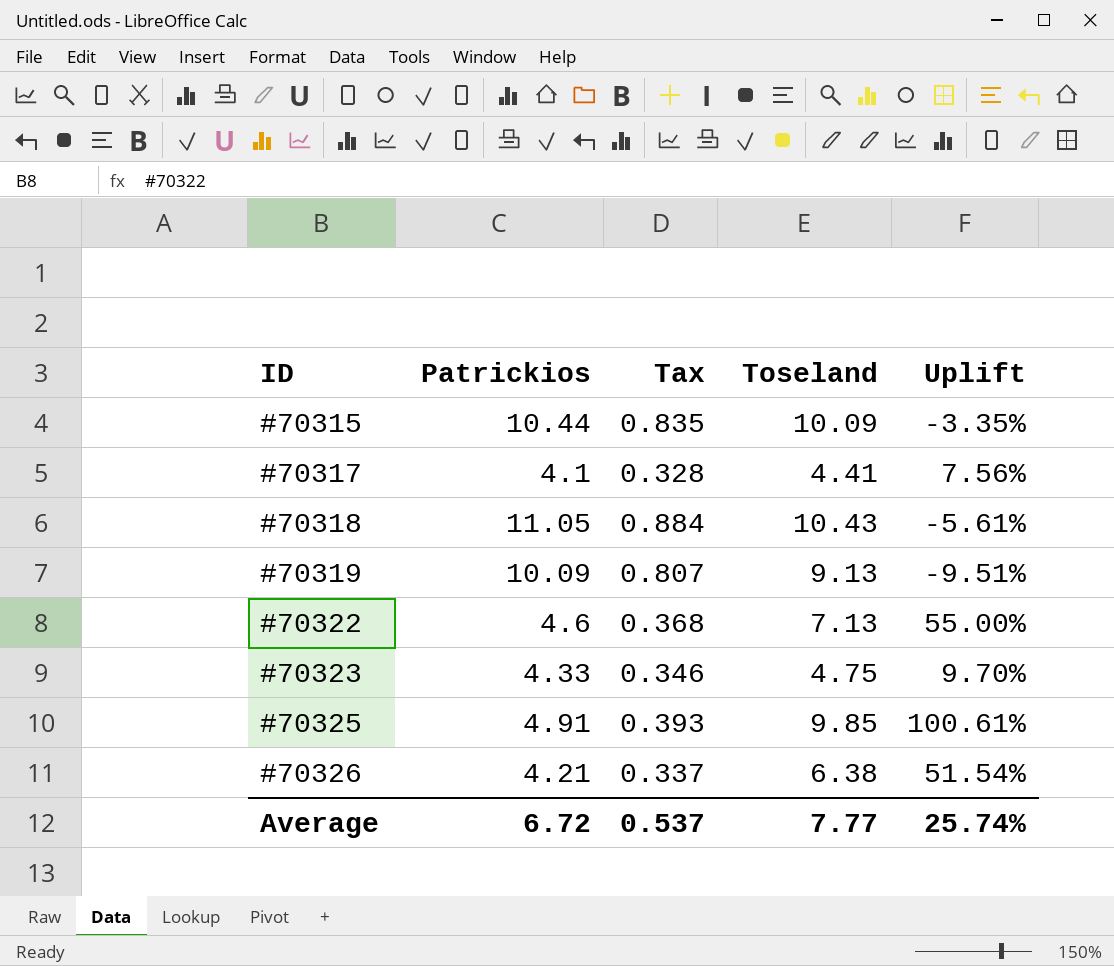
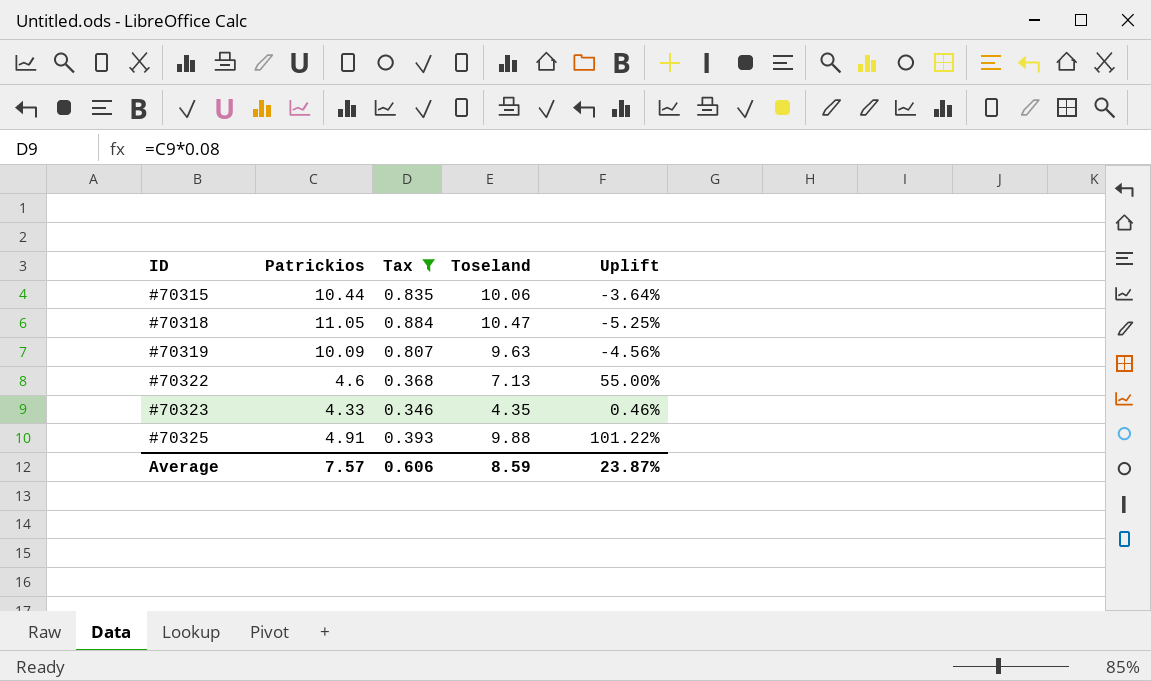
filter: none -> Tax >= 0.346
#70315 | Toseland: 10.09 -> 10.06
#70315 | Uplift: -3.35% -> -3.64%
#70318 | Toseland: 10.43 -> 10.47
#70318 | Uplift: -5.61% -> -5.25%
#70319 | Toseland: 9.13 -> 9.63
#70319 | Uplift: -9.51% -> -4.56%
#70323 | Toseland: 4.75 -> 4.35
#70323 | Uplift: 9.70% -> 0.46%
#70325 | Toseland: 9.85 -> 9.88
#70325 | Uplift: 100.61% -> 101.22%
Average | Patrickios: 6.72 -> 7.57
Average | Tax: 0.537 -> 0.606
Average | Toseland: 7.77 -> 8.59
Average | Uplift: 25.74% -> 23.87%

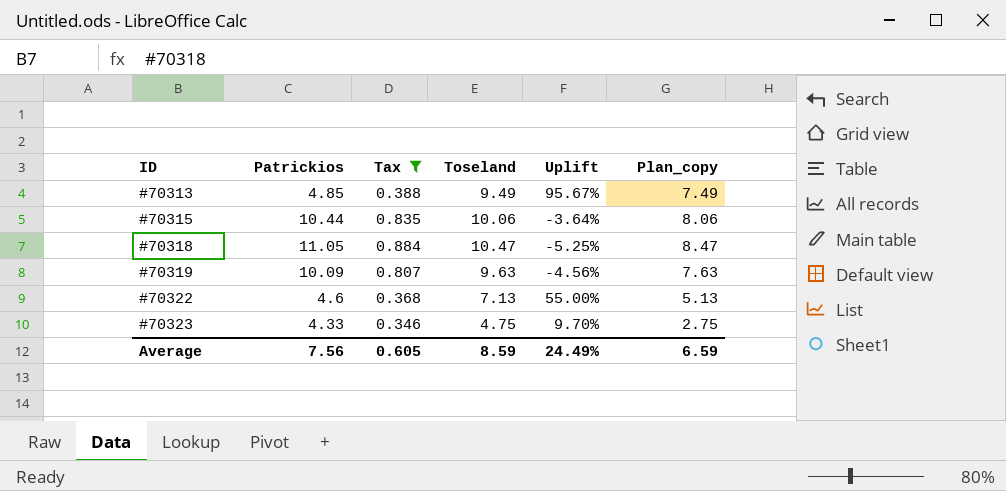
column Plan_copy | formula: none -> [Toseland] - 2
row #70325: 4.91 | 0.393 | 9.88 | 101.22% -> none
row #70313: none -> 4.85 | 0.388 | 9.49 | 95.67% | 7.49
#70323 | Toseland: 4.35 -> 4.75
#70323 | Uplift: 0.46% -> 9.70%
Average | Patrickios: 7.57 -> 7.56
Average | Tax: 0.606 -> 0.605
Average | Uplift: 23.87% -> 24.49%

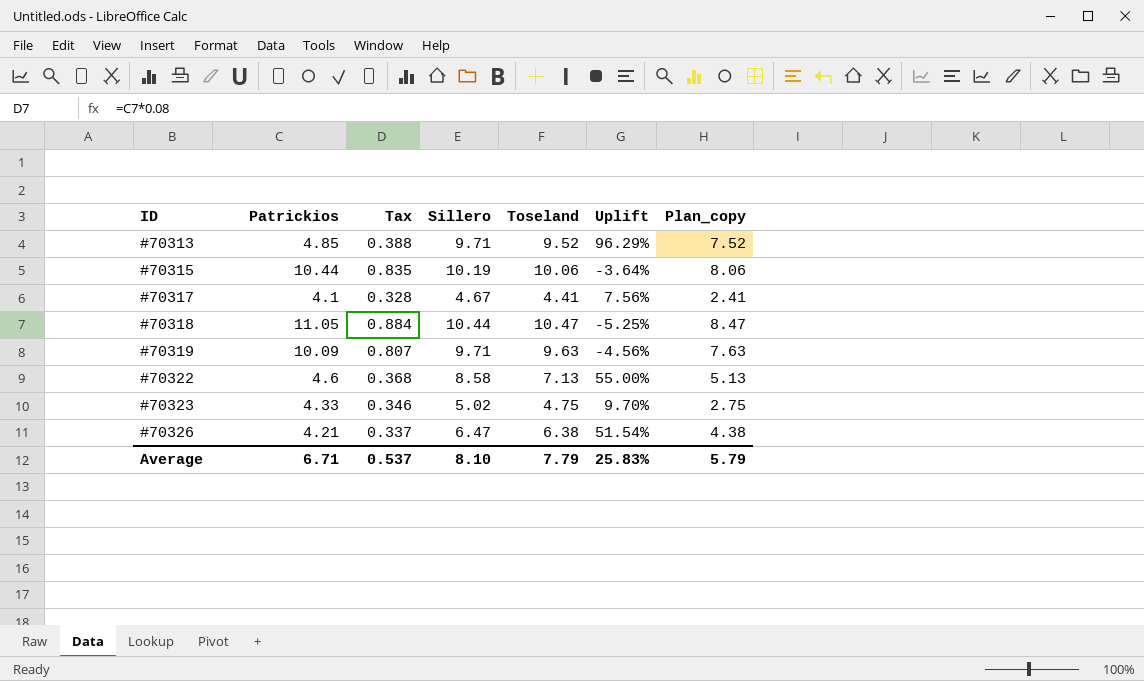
filter: Tax >= 0.346 -> none
column Sillero | position: none -> 4
#70313 | Toseland: 9.49 -> 9.52
#70313 | Uplift: 95.67% -> 96.29%
#70313 | Plan_copy: 7.49 -> 7.52
Average | Patrickios: 7.56 -> 6.71
Average | Tax: 0.605 -> 0.537
Average | Toseland: 8.59 -> 7.79
Average | Uplift: 24.49% -> 25.83%
Average | Plan_copy: 6.59 -> 5.79

